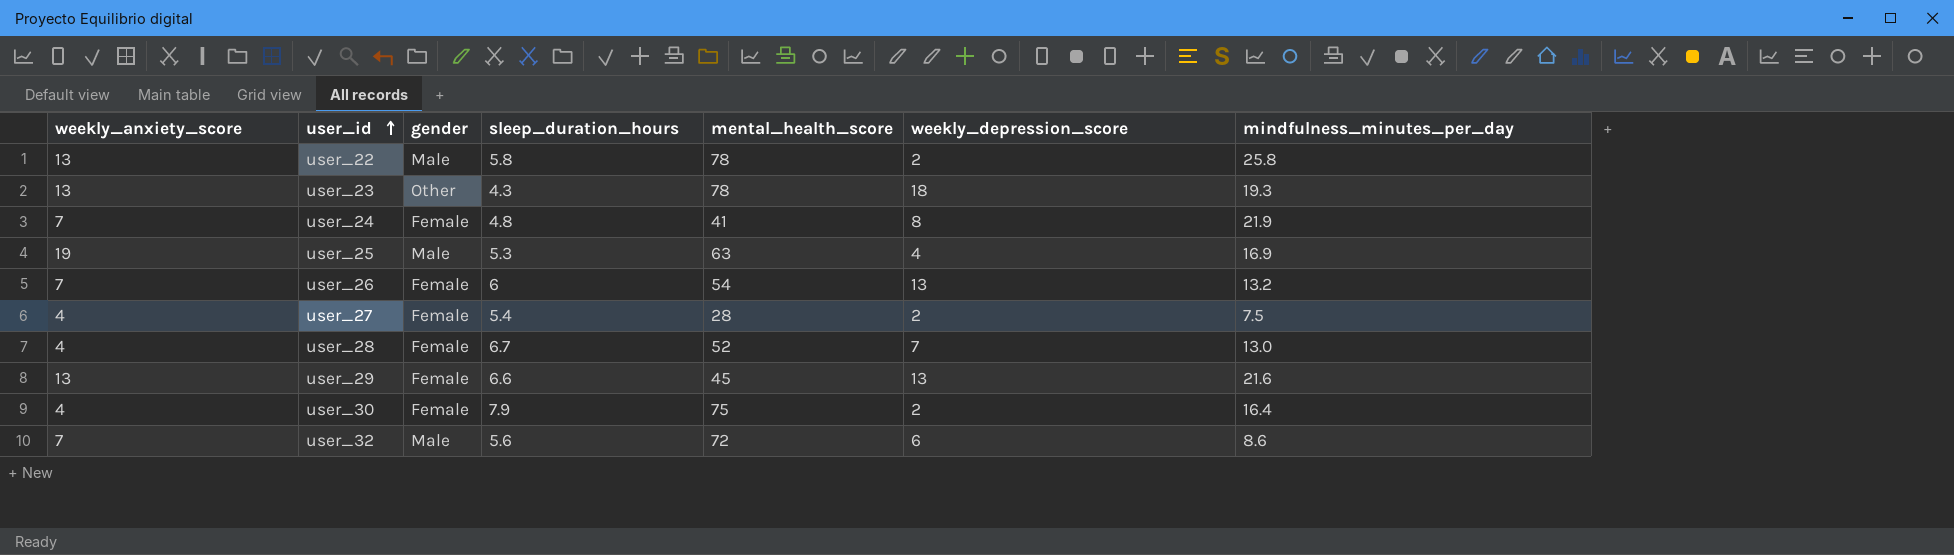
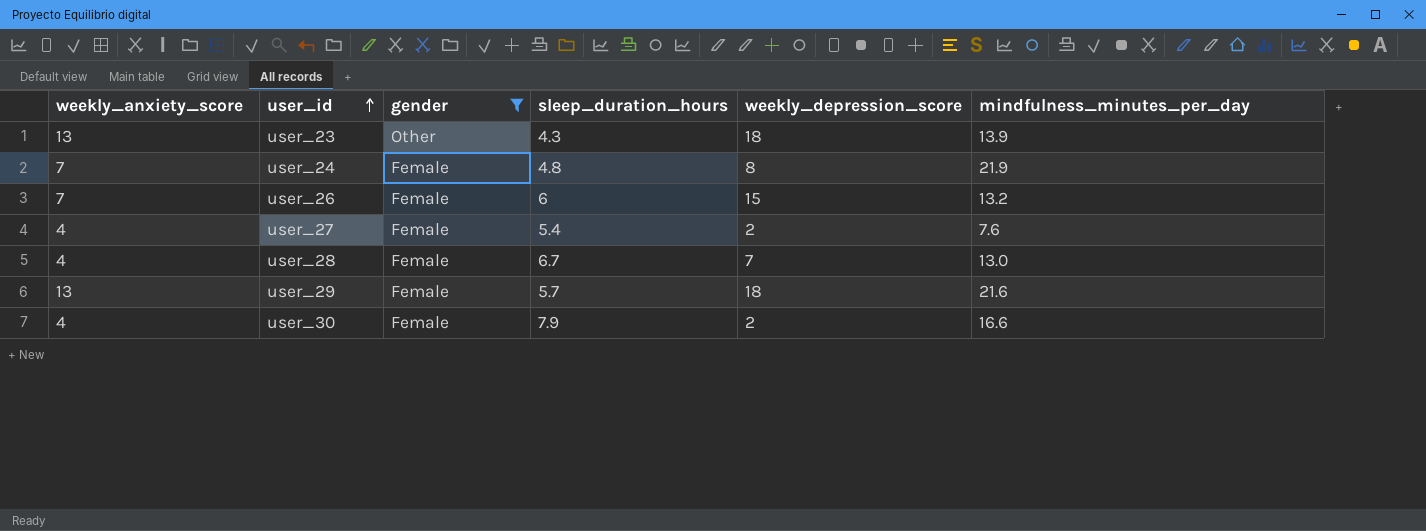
filter: none -> gender != Male
column mental_health_score | position: 5 -> none
user_23 | mindfulness_minutes_per_day: 19.3 -> 13.9
user_26 | weekly_depression_score: 13 -> 15
user_27 | mindfulness_minutes_per_day: 7.5 -> 7.6
user_29 | sleep_duration_hours: 6.6 -> 5.7
user_29 | weekly_depression_score: 13 -> 18
user_30 | mindfulness_minutes_per_day: 16.4 -> 16.6

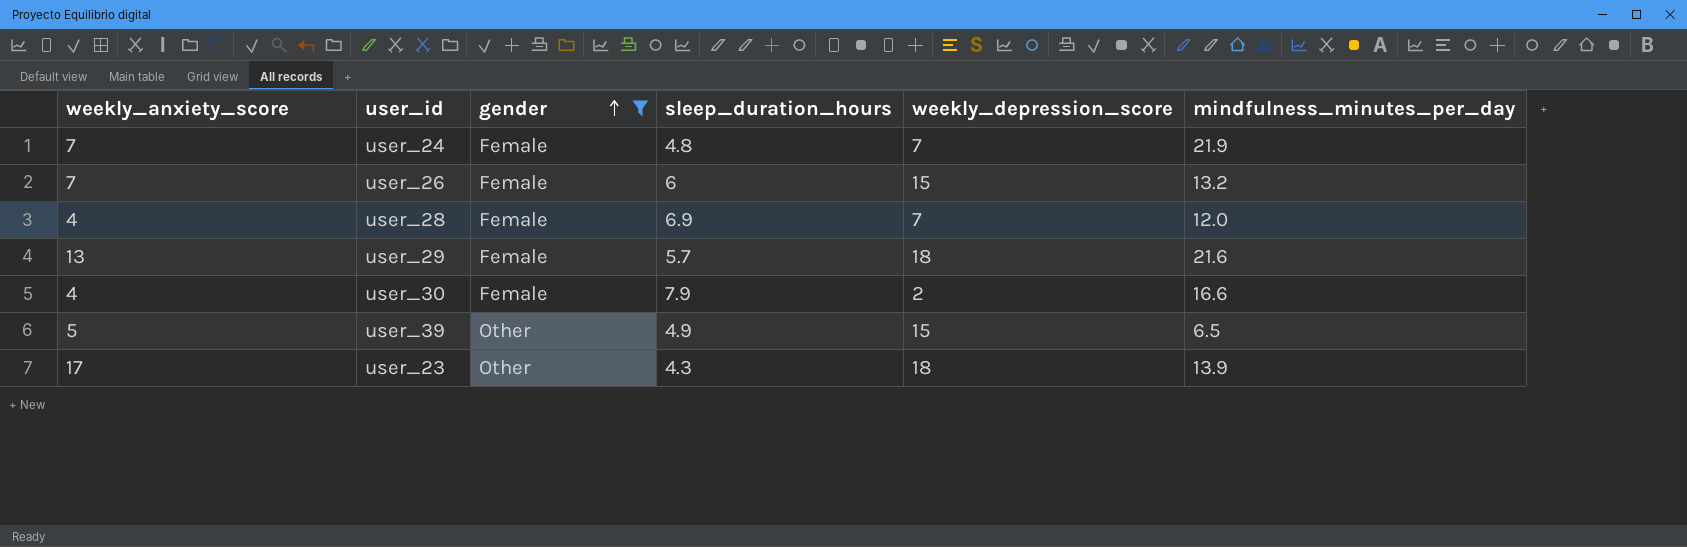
row order: user_id ascending -> gender ascending
row user_27: 4 | Female | 5.4 | 2 | 7.6 -> none
user_24 | weekly_depression_score: 8 -> 7
user_28 | sleep_duration_hours: 6.7 -> 6.9
user_28 | mindfulness_minutes_per_day: 13.0 -> 12.0
row user_39: none -> 5 | Other | 4.9 | 15 | 6.5
user_23 | weekly_anxiety_score: 13 -> 17

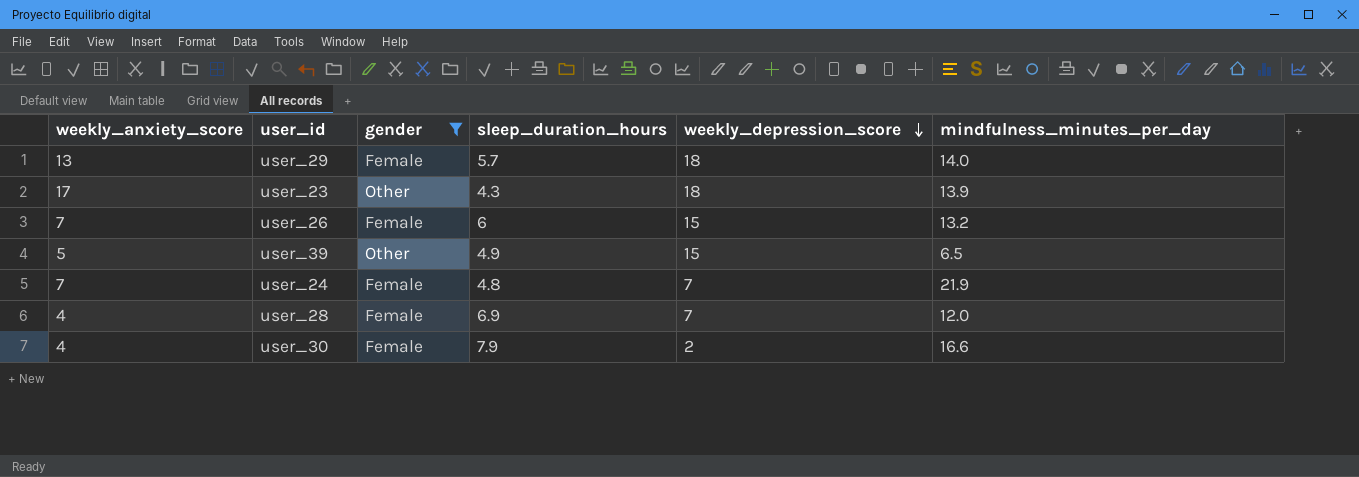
row order: gender ascending -> weekly_depression_score descending
user_29 | mindfulness_minutes_per_day: 21.6 -> 14.0

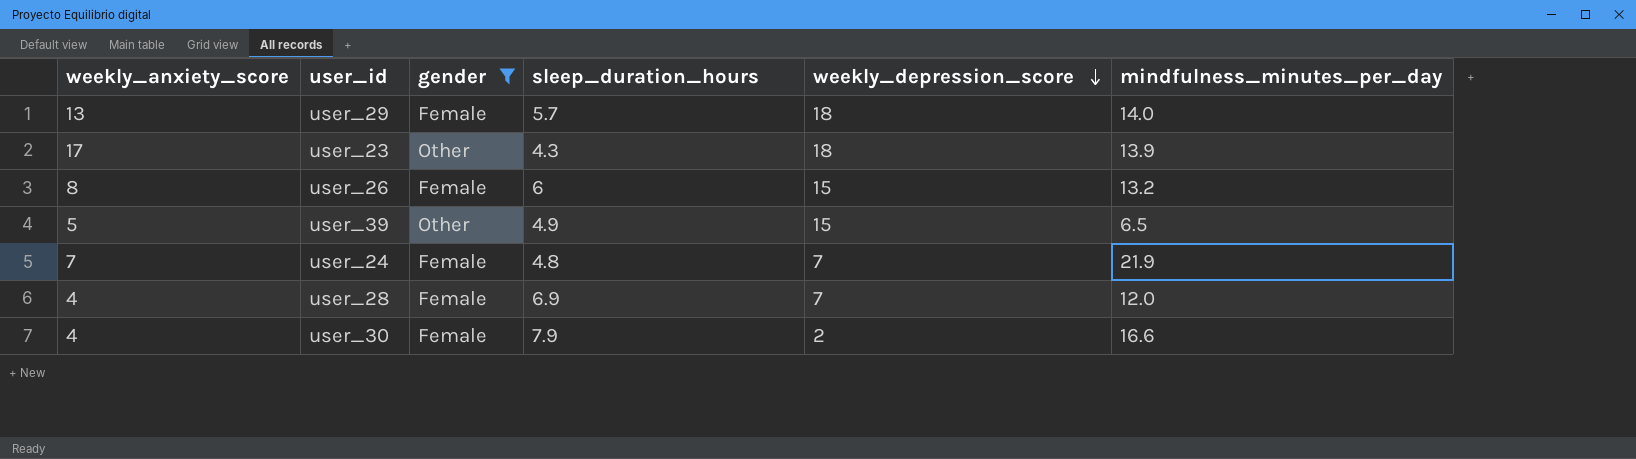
user_26 | weekly_anxiety_score: 7 -> 8

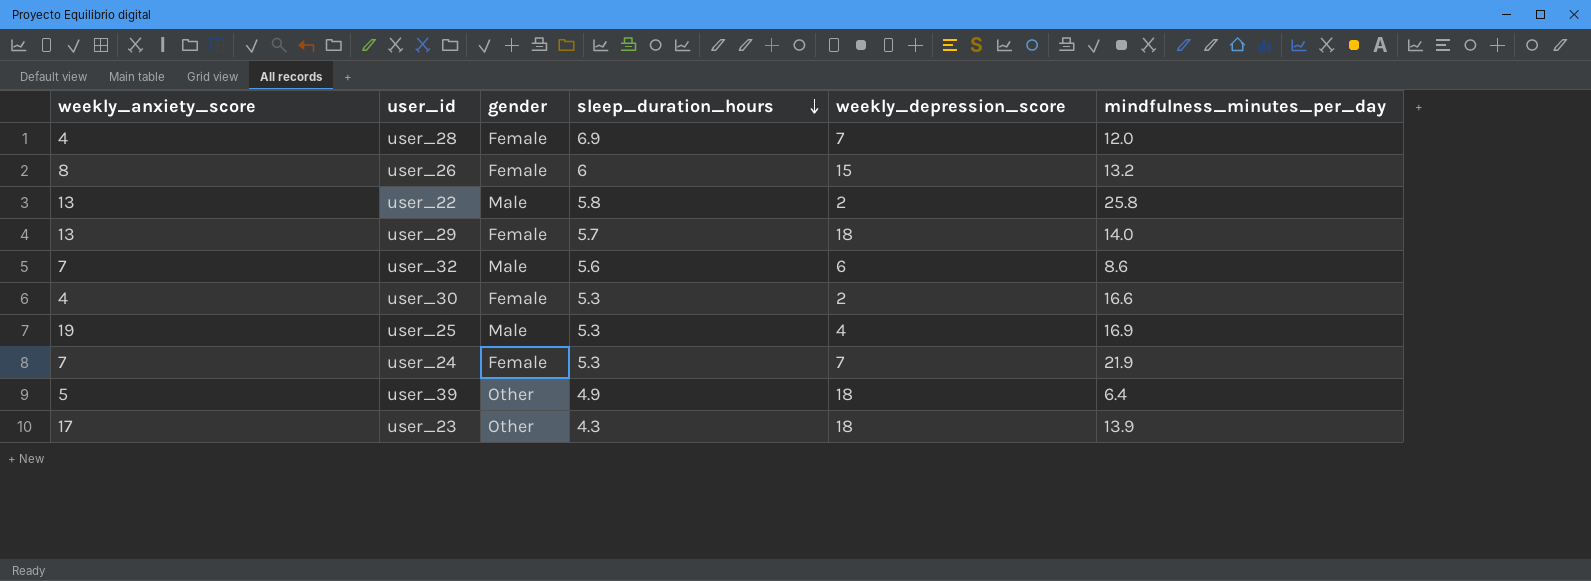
filter: gender != Male -> none
row order: weekly_depression_score descending -> sleep_duration_hours descending
user_30 | sleep_duration_hours: 7.9 -> 5.3
user_24 | sleep_duration_hours: 4.8 -> 5.3
user_39 | weekly_depression_score: 15 -> 18
user_39 | mindfulness_minutes_per_day: 6.5 -> 6.4

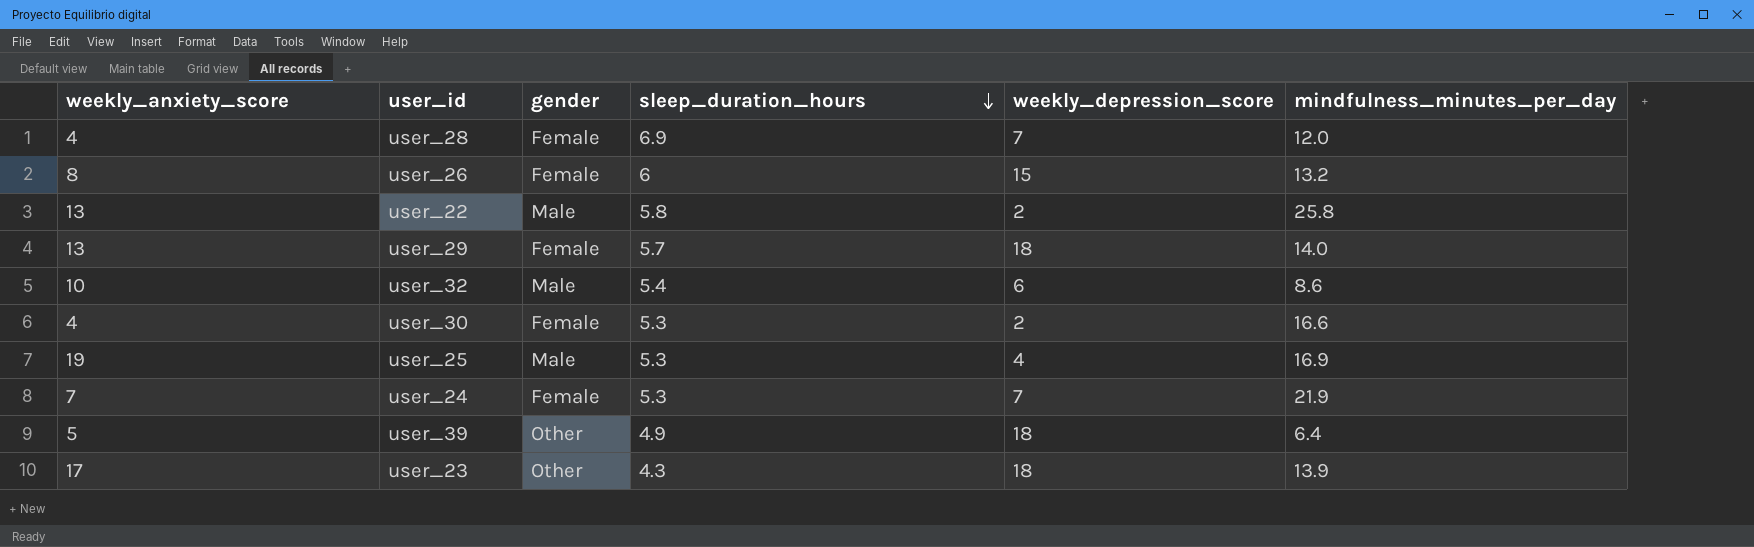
user_32 | weekly_anxiety_score: 7 -> 10
user_32 | sleep_duration_hours: 5.6 -> 5.4

